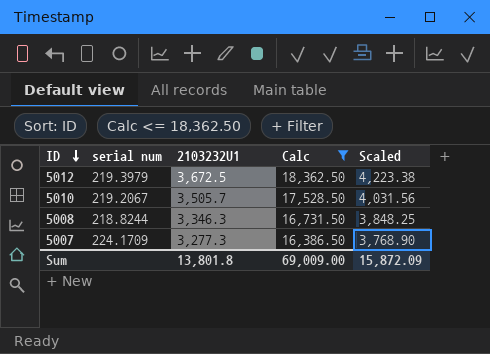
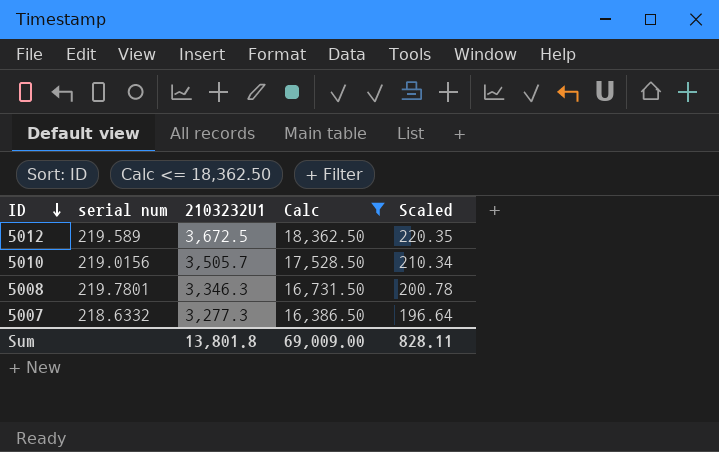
column Scaled | formula: [2103232U1] * 1.15 -> [2103232U1] * 0.06
5012 | serial num: 219.3979 -> 219.589
5010 | serial num: 219.2067 -> 219.0156
5008 | serial num: 218.8244 -> 219.7801
5007 | serial num: 224.1709 -> 218.6332
Sum | Scaled: 15,872.09 -> 828.11

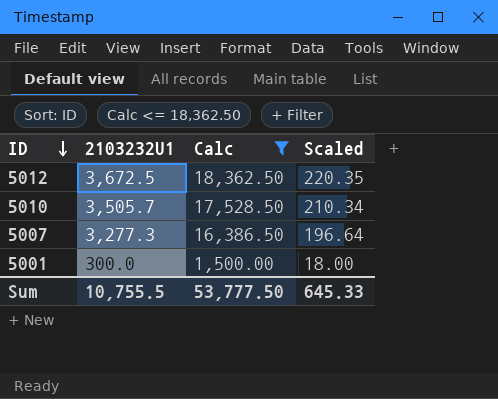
column serial num | position: 2 -> none
row 5008: 219.7801 | 3,346.3 | 16,731.50 | 200.78 -> none
row 5001: none -> 300.0 | 1,500.00 | 18.00
Sum | 2103232U1: 13,801.8 -> 10,755.5
Sum | Calc: 69,009.00 -> 53,777.50
Sum | Scaled: 828.11 -> 645.33

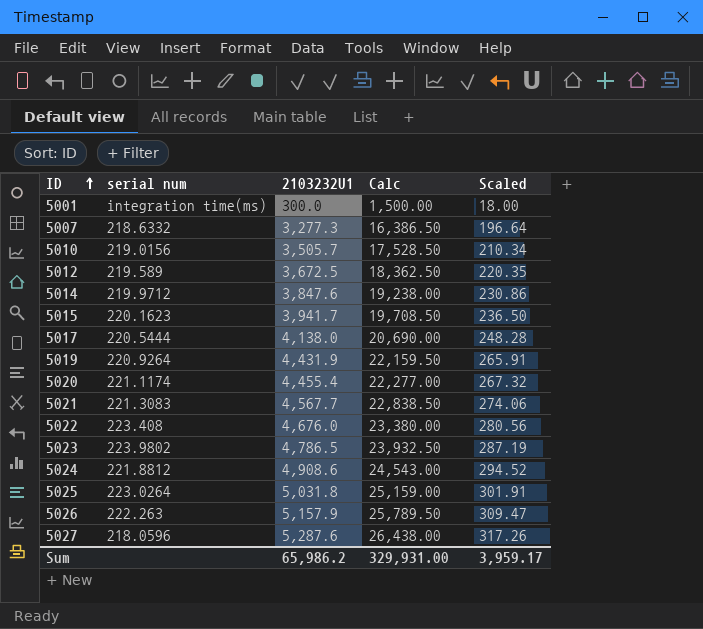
filter: Calc <= 18,362.50 -> none
row order: ID descending -> ID ascending
column serial num | position: none -> 2
Sum | 2103232U1: 10,755.5 -> 65,986.2
Sum | Calc: 53,777.50 -> 329,931.00
Sum | Scaled: 645.33 -> 3,959.17

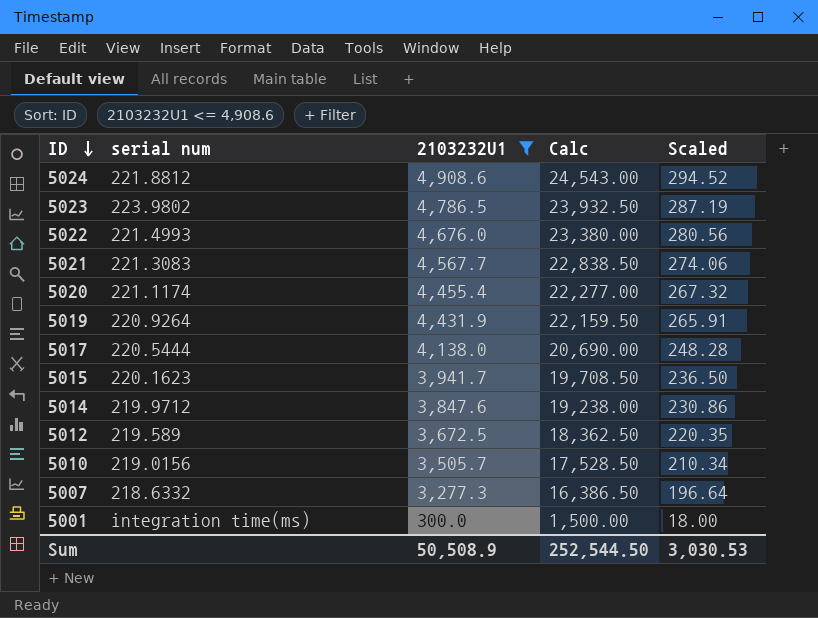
filter: none -> 2103232U1 <= 4,908.6
row order: ID ascending -> ID descending
5022 | serial num: 223.408 -> 221.4993
Sum | 2103232U1: 65,986.2 -> 50,508.9
Sum | Calc: 329,931.00 -> 252,544.50
Sum | Scaled: 3,959.17 -> 3,030.53

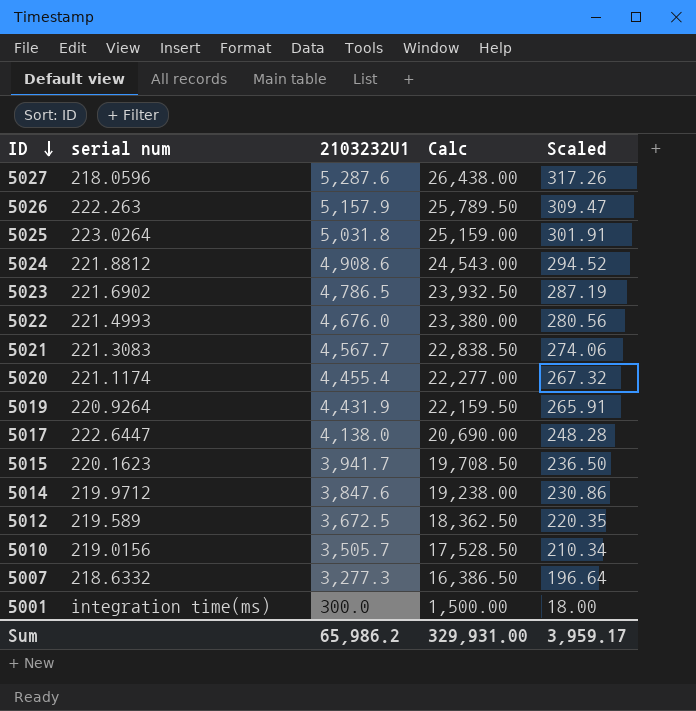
filter: 2103232U1 <= 4,908.6 -> none
5023 | serial num: 223.9802 -> 221.6902
5017 | serial num: 220.5444 -> 222.6447
Sum | 2103232U1: 50,508.9 -> 65,986.2
Sum | Calc: 252,544.50 -> 329,931.00
Sum | Scaled: 3,030.53 -> 3,959.17

